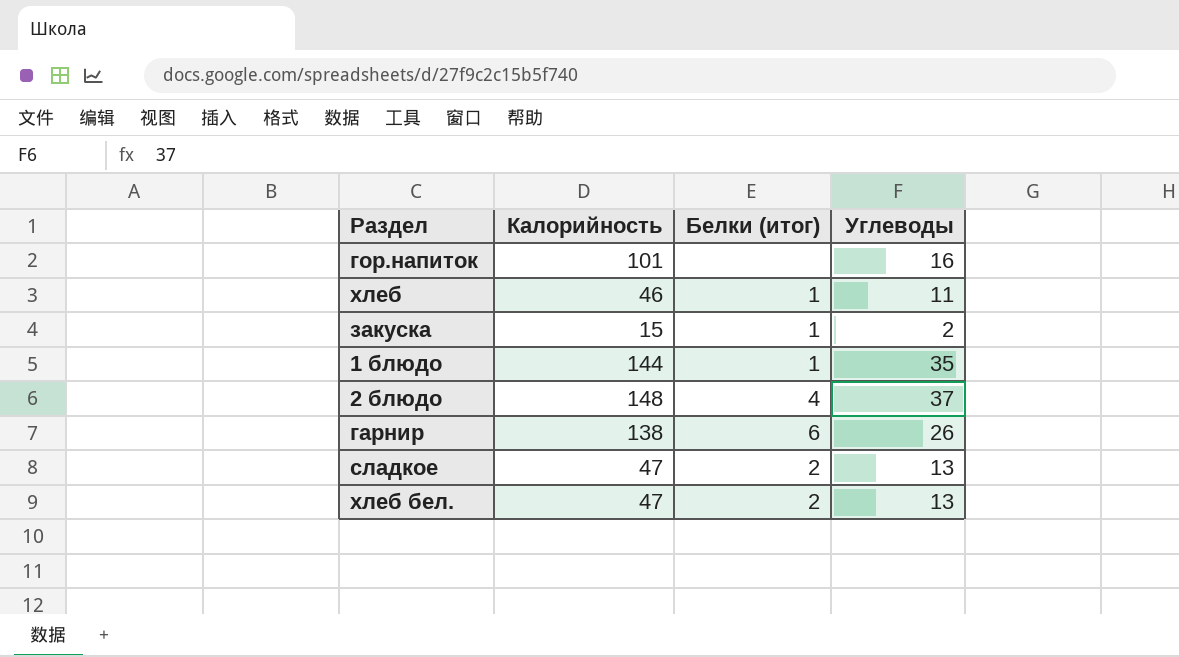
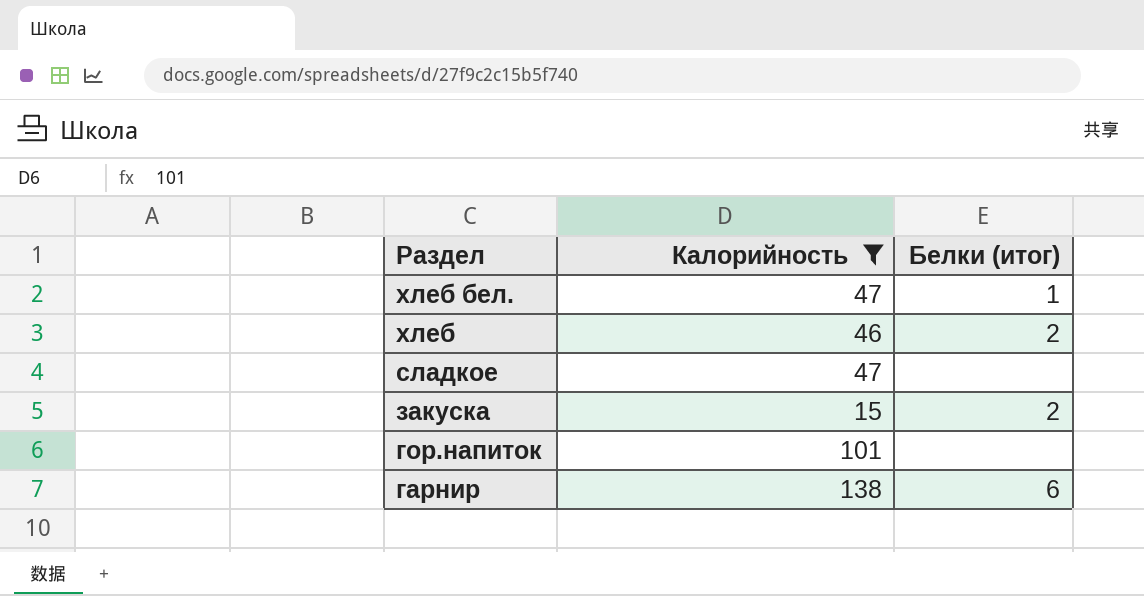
filter: none -> Калорийность <= 138
row order: none -> Раздел descending
column Углеводы | position: 4 -> none
хлеб бел. | Белки (итог): 2 -> 1
хлеб | Белки (итог): 1 -> 2
сладкое | Белки (итог): 2 -> none
закуска | Белки (итог): 1 -> 2

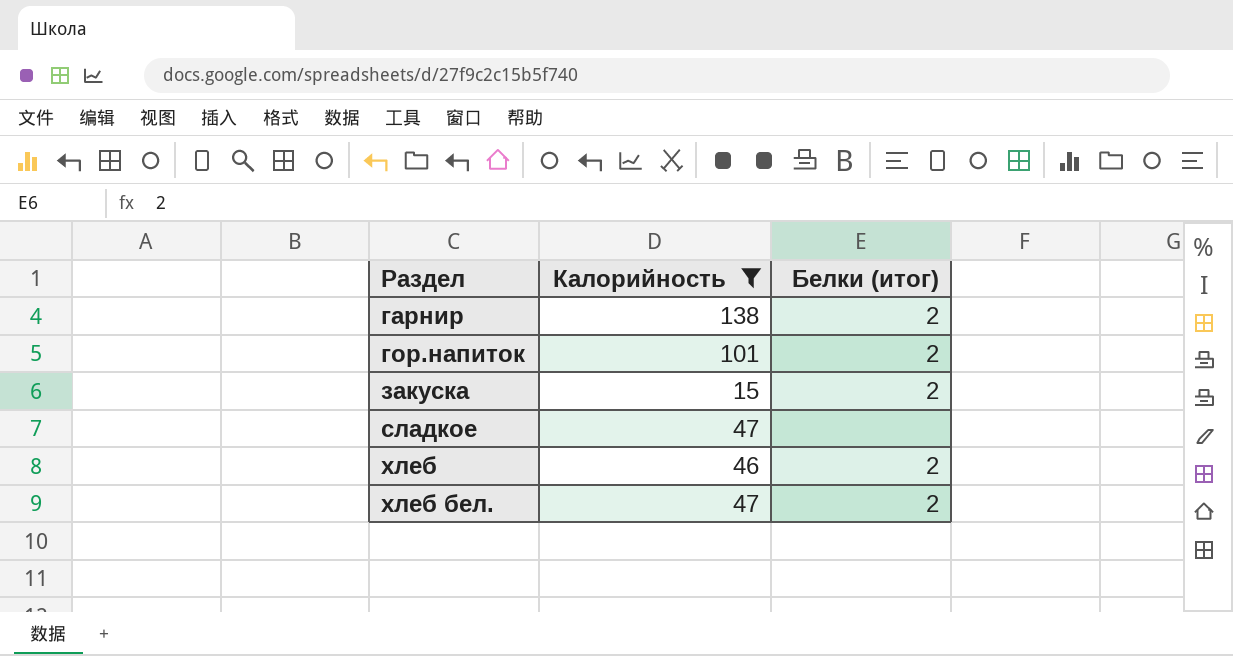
row order: Раздел descending -> Раздел ascending
гарнир | Белки (итог): 6 -> 2
гор.напиток | Белки (итог): none -> 2
хлеб бел. | Белки (итог): 1 -> 2

